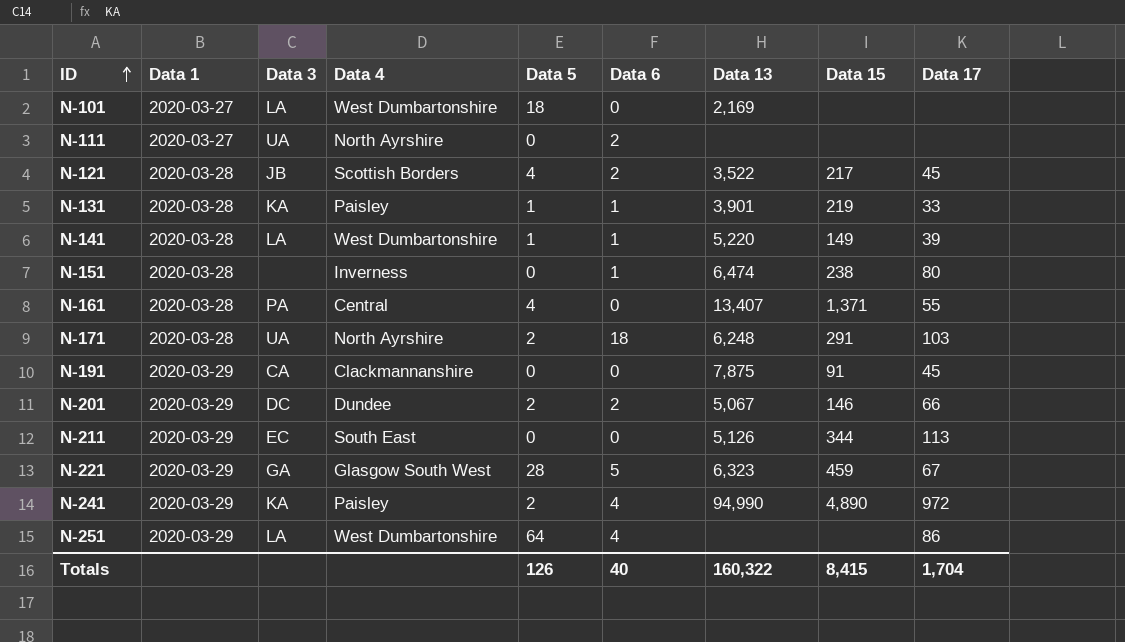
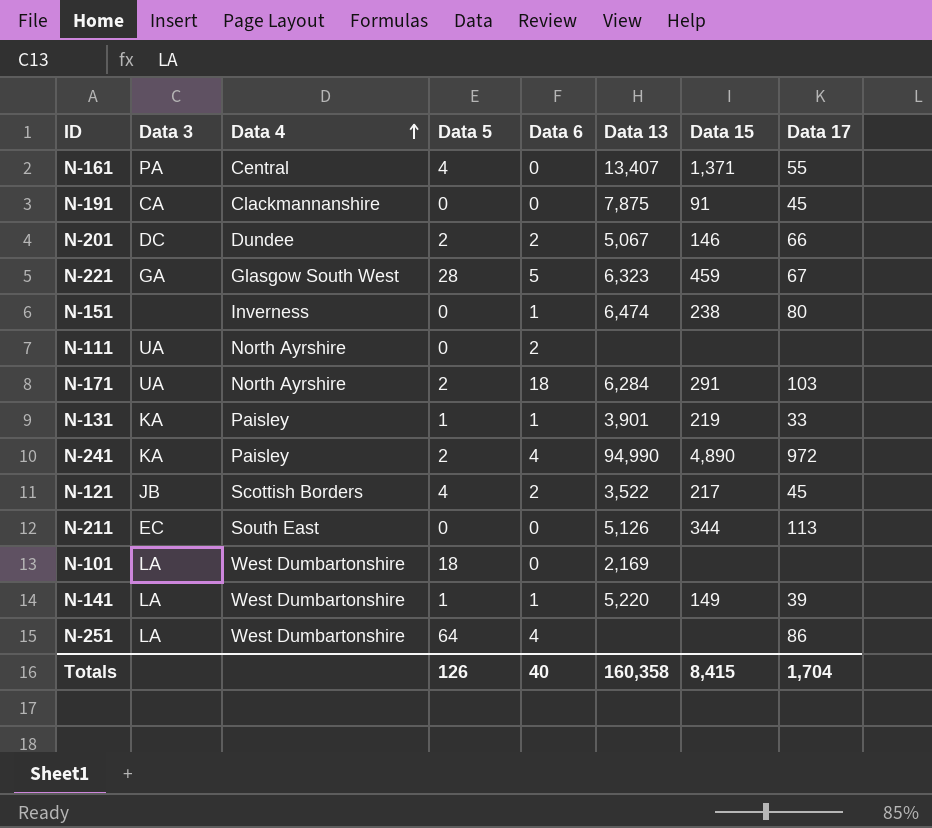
row order: ID ascending -> Data 4 ascending
column Data 1 | position: 2 -> none
N-171 | Data 13: 6,248 -> 6,284
Totals | Data 13: 160,322 -> 160,358

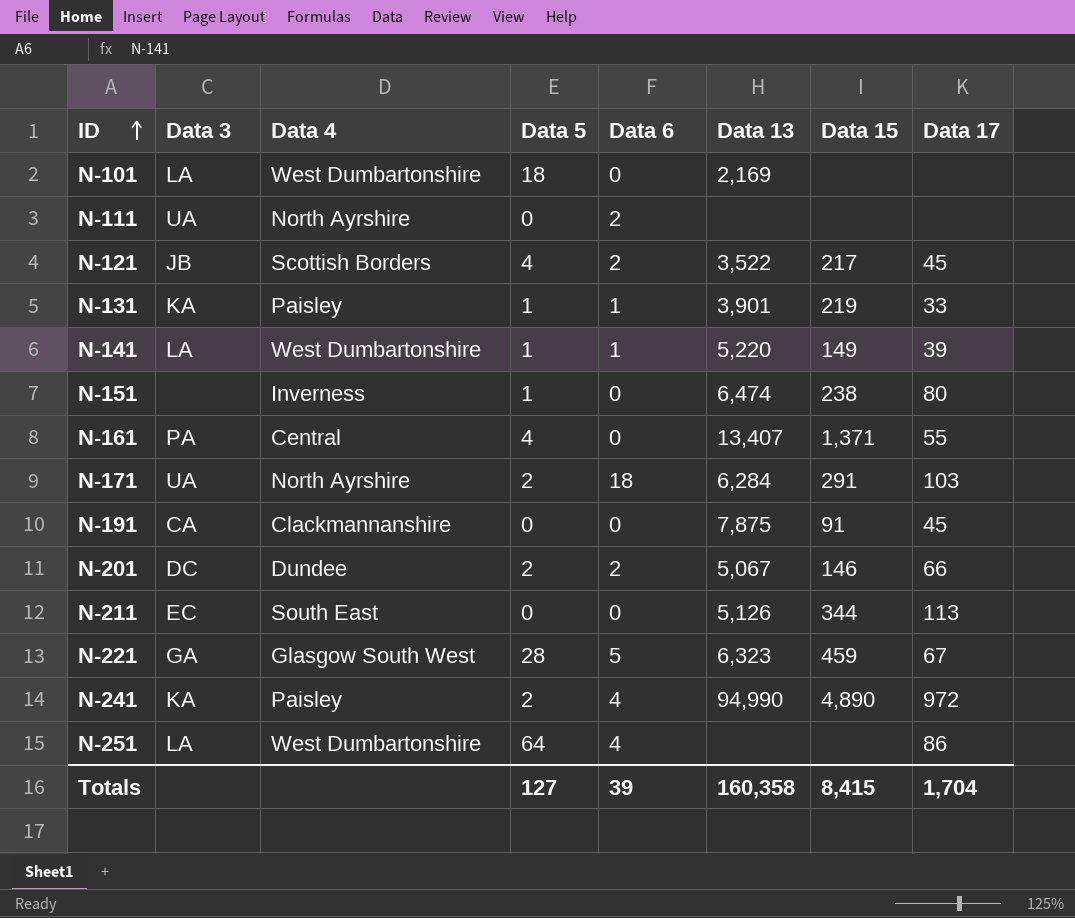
row order: Data 4 ascending -> ID ascending
N-151 | Data 5: 0 -> 1
N-151 | Data 6: 1 -> 0
Totals | Data 5: 126 -> 127
Totals | Data 6: 40 -> 39

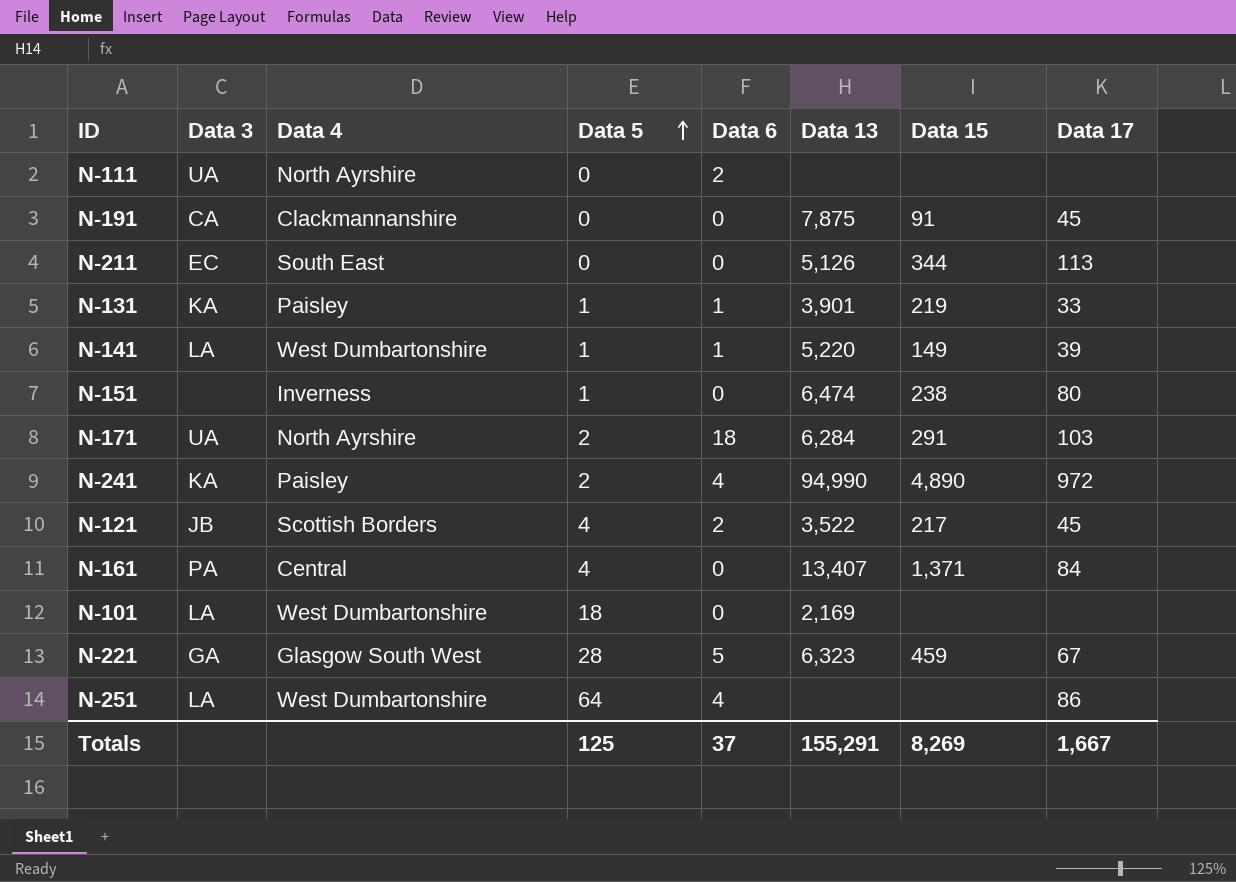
row order: ID ascending -> Data 5 ascending
row N-201: DC | Dundee | 2 | 2 | 5,067 | 146 | 66 -> none
N-161 | Data 17: 55 -> 84
Totals | Data 5: 127 -> 125
Totals | Data 6: 39 -> 37
Totals | Data 13: 160,358 -> 155,291
Totals | Data 15: 8,415 -> 8,269
Totals | Data 17: 1,704 -> 1,667

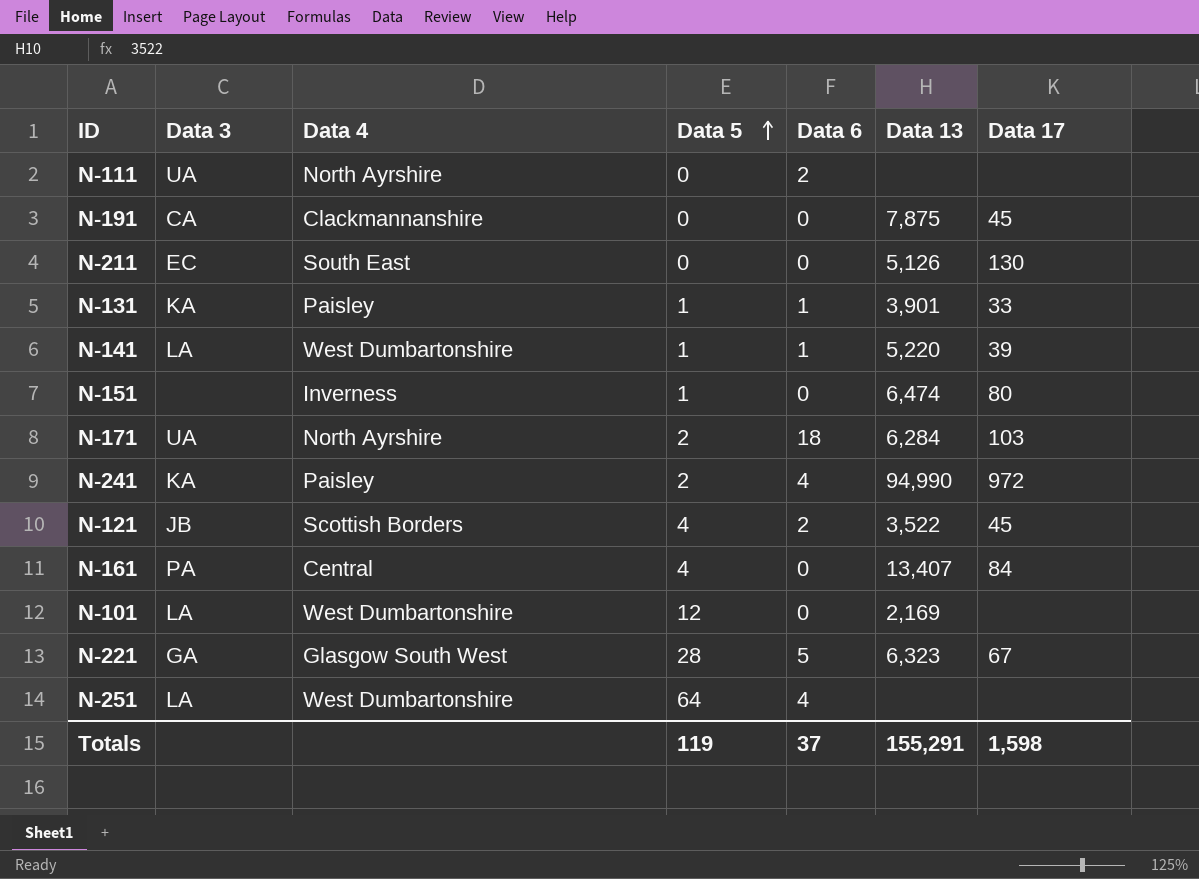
column Data 15 | position: 7 -> none
N-211 | Data 17: 113 -> 130
N-101 | Data 5: 18 -> 12
N-251 | Data 17: 86 -> none
Totals | Data 5: 125 -> 119
Totals | Data 17: 1,667 -> 1,598

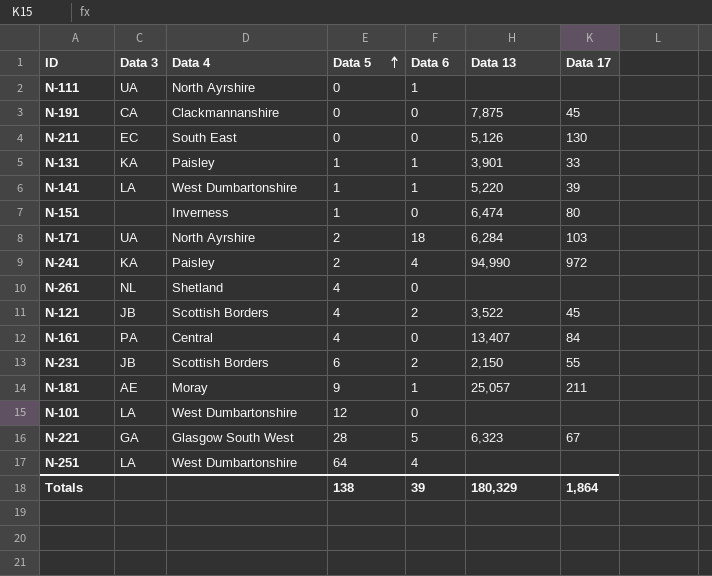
N-111 | Data 6: 2 -> 1
row N-261: none -> NL | Shetland | 4 | 0 | none | none
row N-231: none -> JB | Scottish Borders | 6 | 2 | 2,150 | 55
row N-181: none -> AE | Moray | 9 | 1 | 25,057 | 211
N-101 | Data 13: 2,169 -> none
Totals | Data 5: 119 -> 138
Totals | Data 6: 37 -> 39
Totals | Data 13: 155,291 -> 180,329
Totals | Data 17: 1,598 -> 1,864

